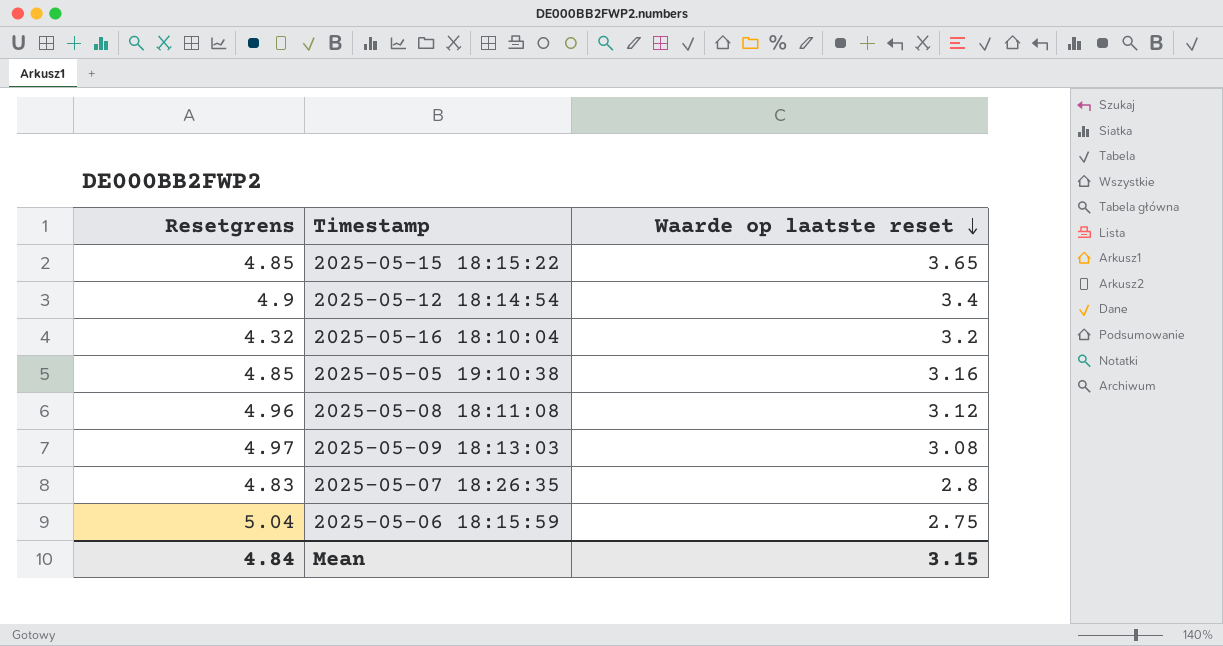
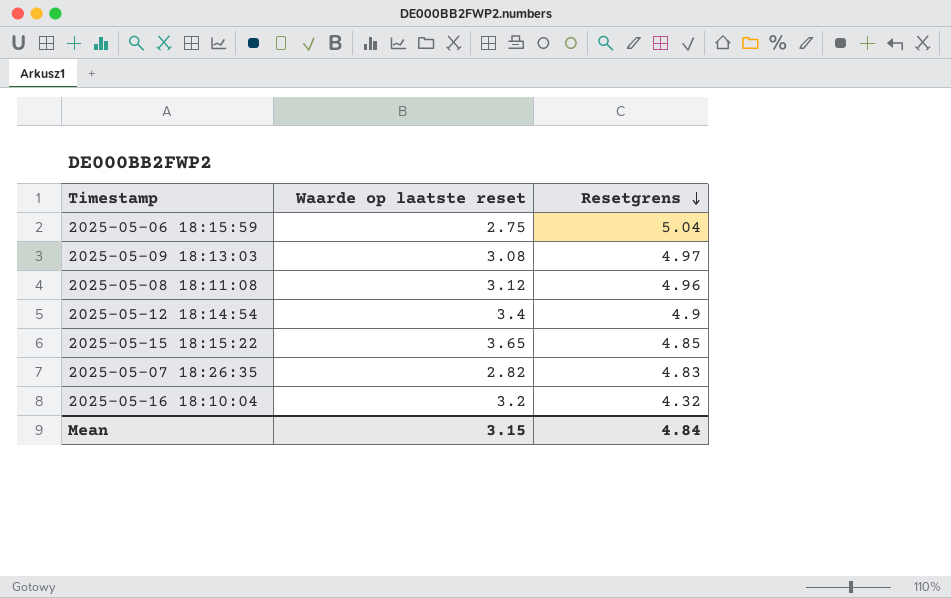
row order: Waarde op laatste reset descending -> Resetgrens descending
column Resetgrens | position: 1 -> 3
row 2025-05-05 19:10:38: 4.85 | 3.16 -> none
2025-05-07 18:26:35 | Waarde op laatste reset: 2.8 -> 2.82

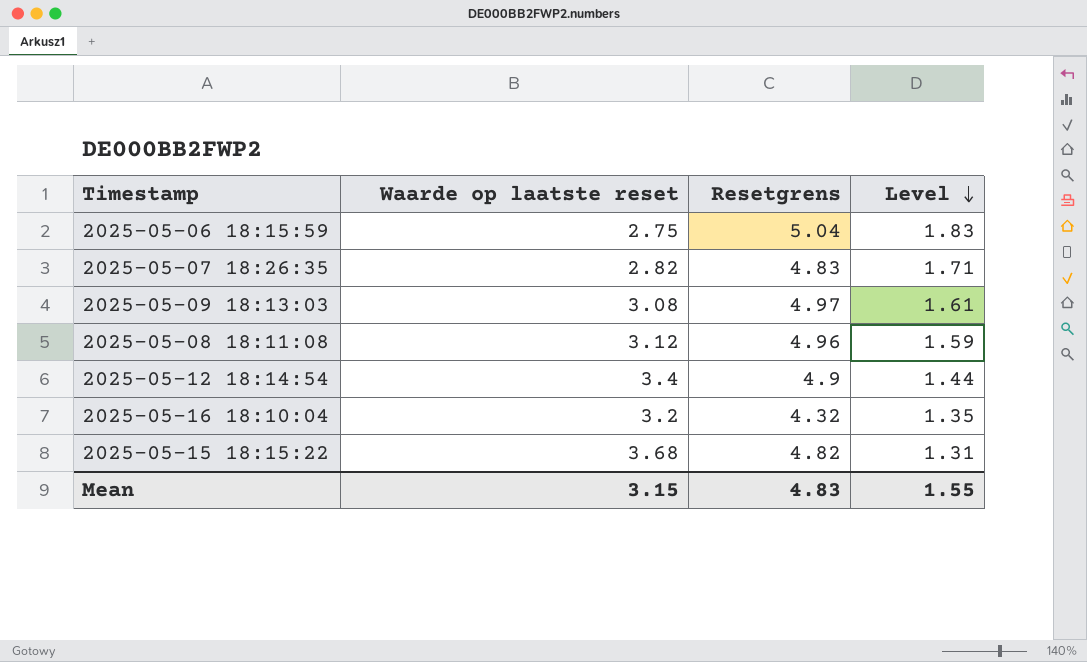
row order: Resetgrens descending -> Level descending
column Level | formula: none -> [Resetgrens] / [Waarde op laatste reset]
2025-05-15 18:15:22 | Waarde op laatste reset: 3.65 -> 3.68
2025-05-15 18:15:22 | Resetgrens: 4.85 -> 4.82
Mean | Resetgrens: 4.84 -> 4.83

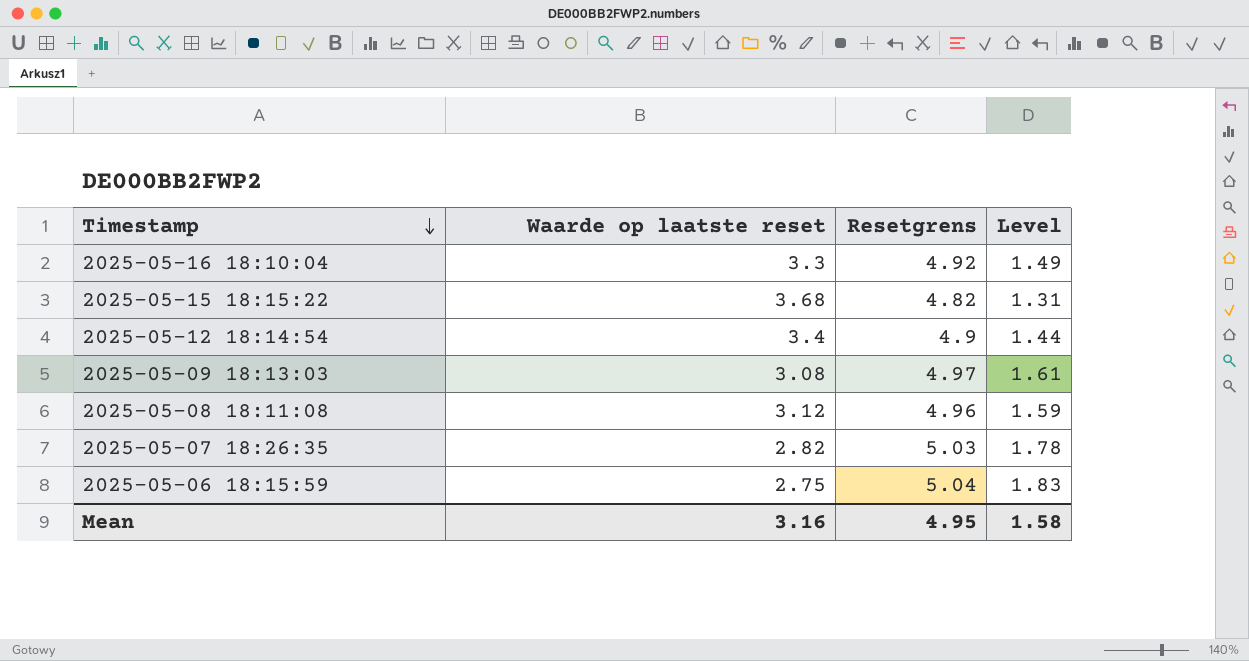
row order: Level descending -> Timestamp descending
2025-05-16 18:10:04 | Waarde op laatste reset: 3.2 -> 3.3
2025-05-16 18:10:04 | Resetgrens: 4.32 -> 4.92
2025-05-16 18:10:04 | Level: 1.35 -> 1.49
2025-05-07 18:26:35 | Resetgrens: 4.83 -> 5.03
2025-05-07 18:26:35 | Level: 1.71 -> 1.78
Mean | Waarde op laatste reset: 3.15 -> 3.16
Mean | Resetgrens: 4.83 -> 4.95
Mean | Level: 1.55 -> 1.58

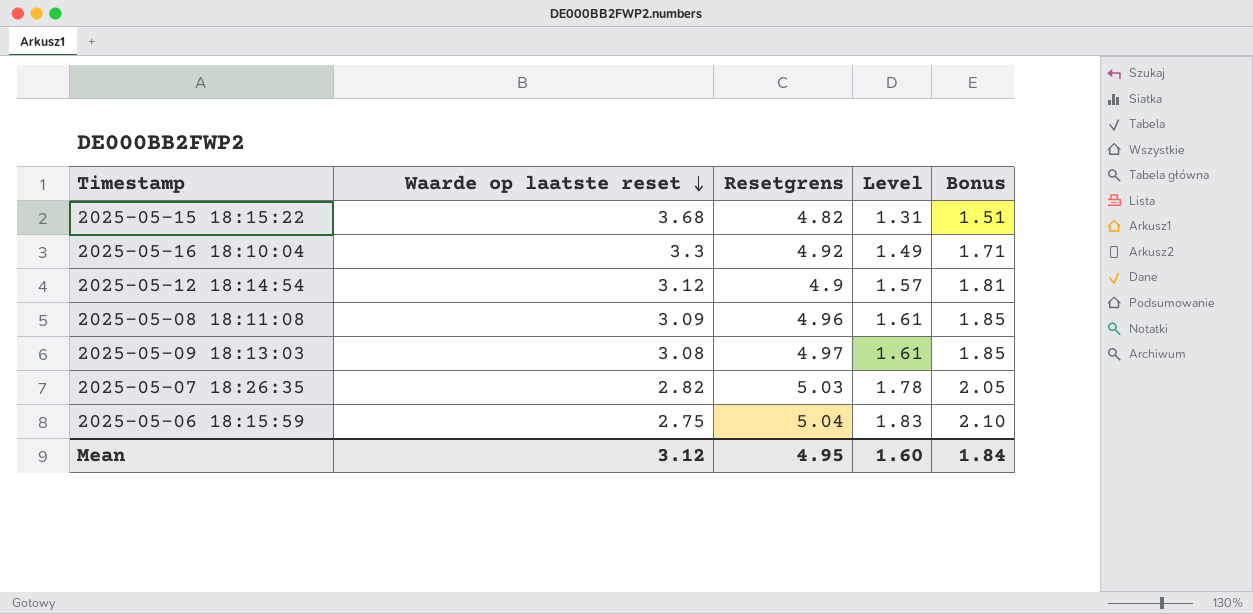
row order: Timestamp descending -> Waarde op laatste reset descending
column Bonus | formula: none -> [Level] * 1.15
2025-05-12 18:14:54 | Waarde op laatste reset: 3.4 -> 3.12
2025-05-12 18:14:54 | Level: 1.44 -> 1.57
2025-05-08 18:11:08 | Waarde op laatste reset: 3.12 -> 3.09
2025-05-08 18:11:08 | Level: 1.59 -> 1.61
Mean | Waarde op laatste reset: 3.16 -> 3.12
Mean | Level: 1.58 -> 1.60

